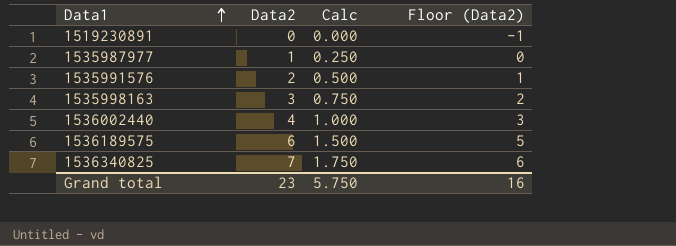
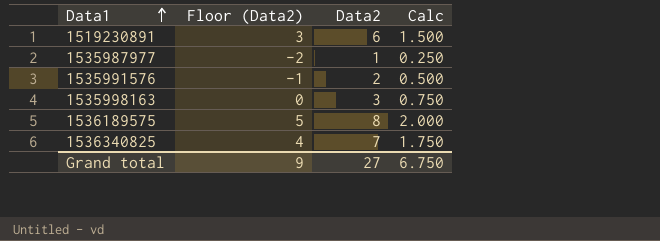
column Floor (Data2) | formula: [Data2] - 1 -> [Data2] - 3
column Floor (Data2) | position: 4 -> 2
row 1536002440: 4 | 1.000 | 3 -> none
1519230891 | Data2: 0 -> 6
1519230891 | Calc: 0.000 -> 1.500
1536189575 | Data2: 6 -> 8
1536189575 | Calc: 1.500 -> 2.000
Grand total | Floor (Data2): 16 -> 9
Grand total | Data2: 23 -> 27
Grand total | Calc: 5.750 -> 6.750

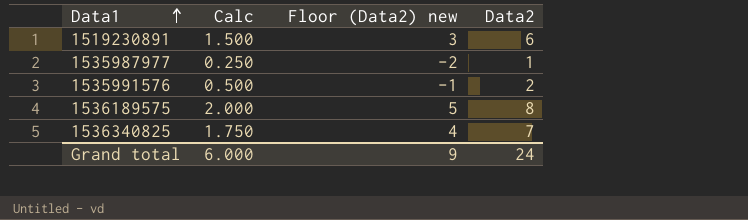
column Calc | position: 4 -> 2
column name: Floor (Data2) -> Floor (Data2) new
row 1535998163: 0 | 3 | 0.750 -> none
Grand total | Calc: 6.750 -> 6.000
Grand total | Data2: 27 -> 24

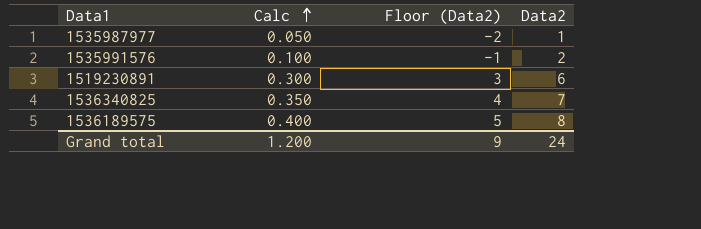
row order: Data1 ascending -> Calc ascending
column Calc | formula: [Data2] * 0.25 -> [Data2] * 0.05
column name: Floor (Data2) new -> Floor (Data2)
Grand total | Calc: 6.000 -> 1.200

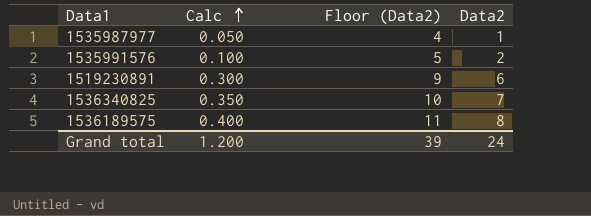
column Floor (Data2) | formula: [Data2] - 3 -> [Data2] + 3
Grand total | Floor (Data2): 9 -> 39

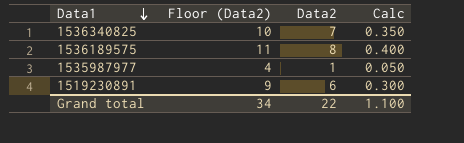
row order: Calc ascending -> Data1 descending
column Calc | position: 2 -> 4
row 1535991576: 0.100 | 5 | 2 -> none
Grand total | Floor (Data2): 39 -> 34
Grand total | Data2: 24 -> 22
Grand total | Calc: 1.200 -> 1.100

